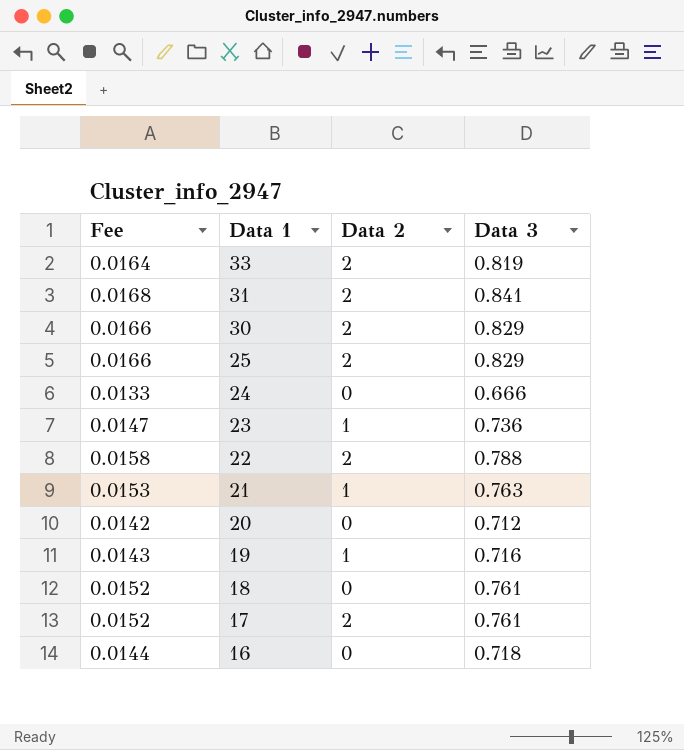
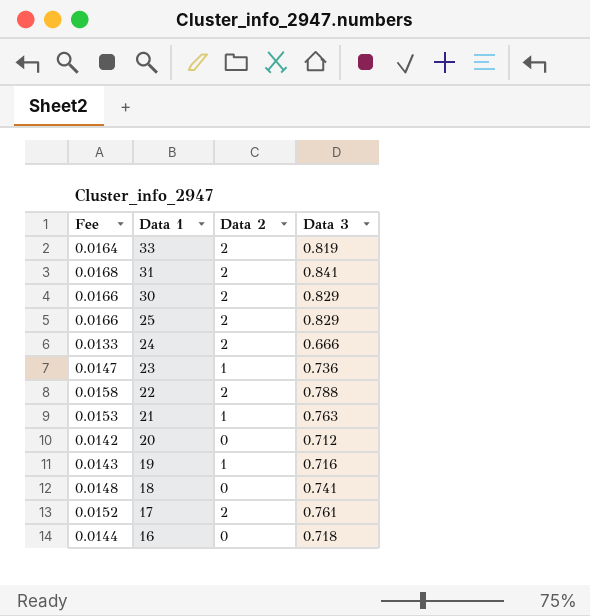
24 | Data 2: 0 -> 2
18 | Fee: 0.0152 -> 0.0148
18 | Data 3: 0.761 -> 0.741

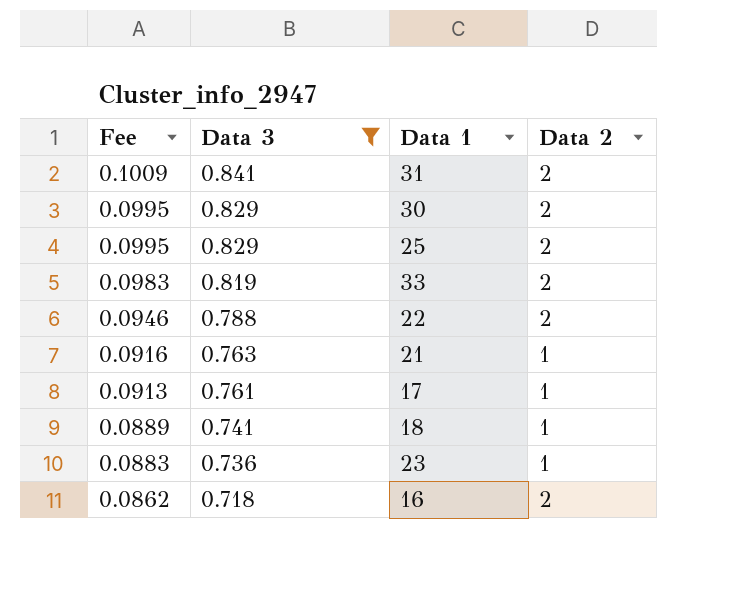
filter: none -> Data 3 >= 0.718
row order: Data 1 descending -> Fee descending
column Fee | formula: [Data 3] * 0.02 -> [Data 3] * 0.12
column Data 3 | position: 4 -> 2
17 | Data 2: 2 -> 1
18 | Data 2: 0 -> 1
16 | Data 2: 0 -> 2

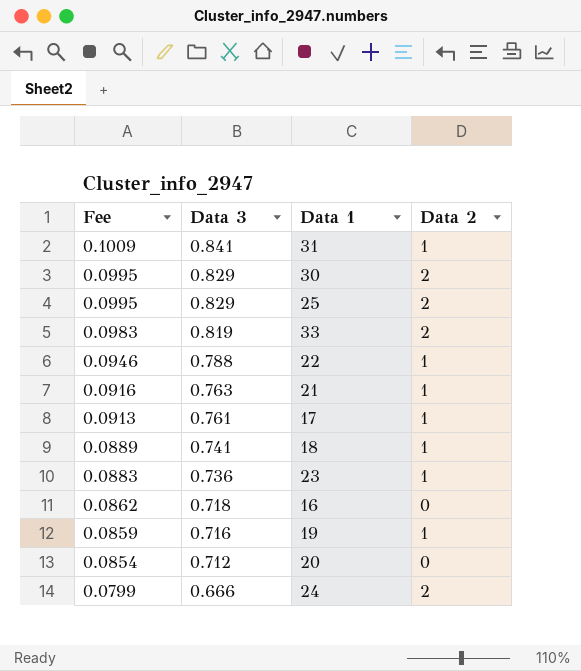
filter: Data 3 >= 0.718 -> none
31 | Data 2: 2 -> 1
22 | Data 2: 2 -> 1
16 | Data 2: 2 -> 0

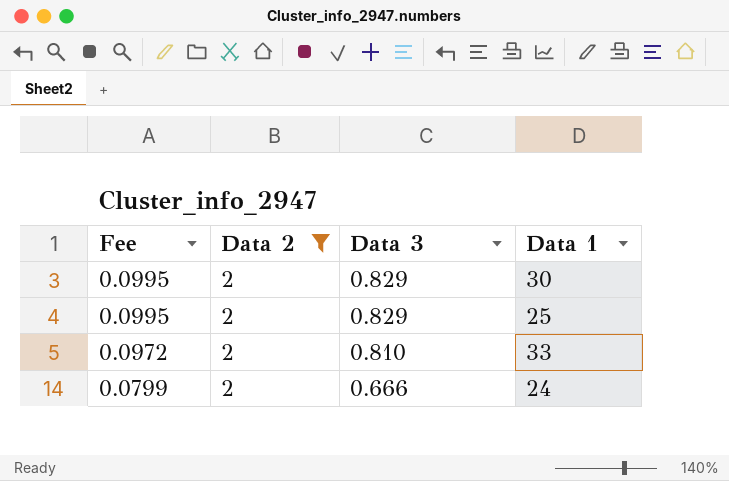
filter: none -> Data 2 = 2
column Data 2 | position: 4 -> 2
33 | Fee: 0.0983 -> 0.0972
33 | Data 3: 0.819 -> 0.810

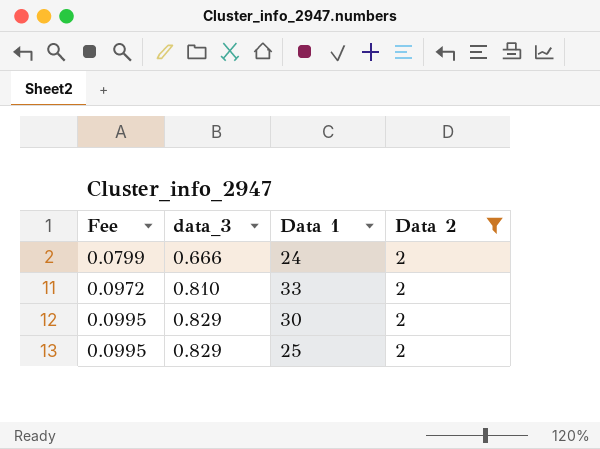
row order: Fee descending -> Fee ascending
column name: Data 3 -> data_3
column Data 2 | position: 2 -> 4

